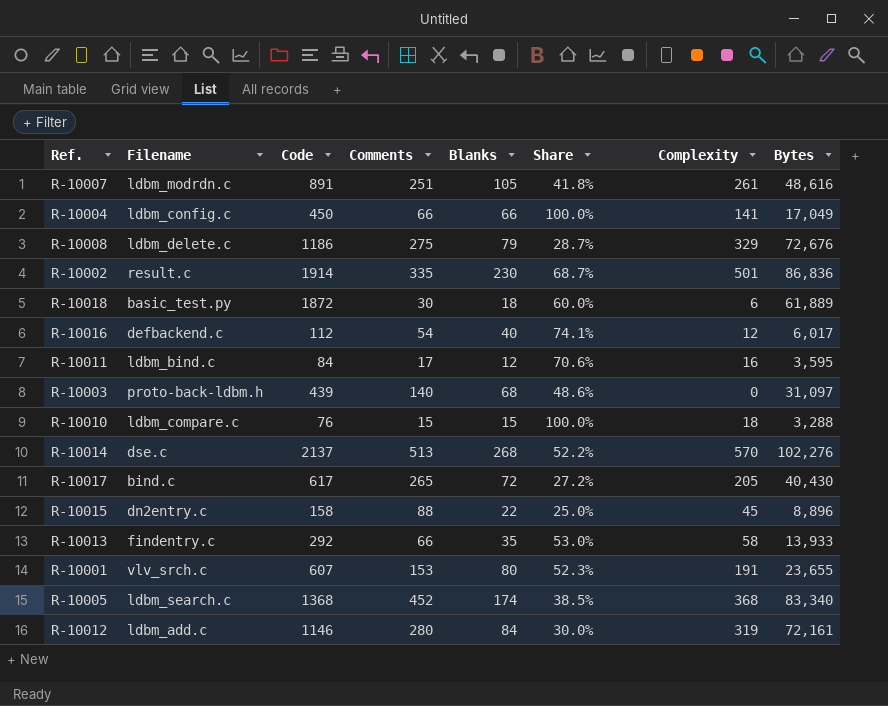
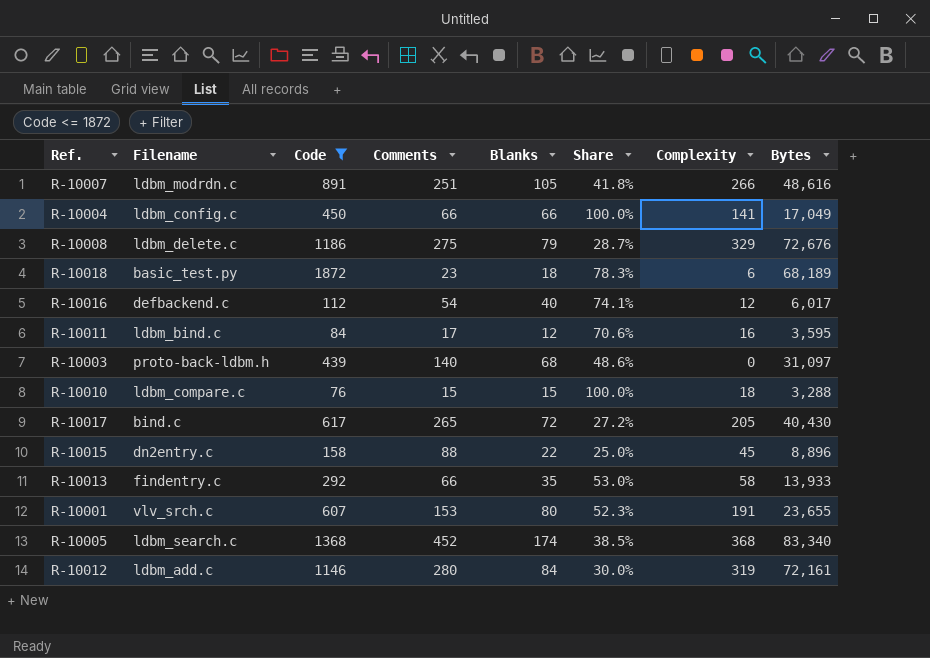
filter: none -> Code <= 1872
R-10007 | Complexity: 261 -> 266
R-10018 | Comments: 30 -> 23
R-10018 | Share: 60.0% -> 78.3%
R-10018 | Bytes: 61,889 -> 68,189

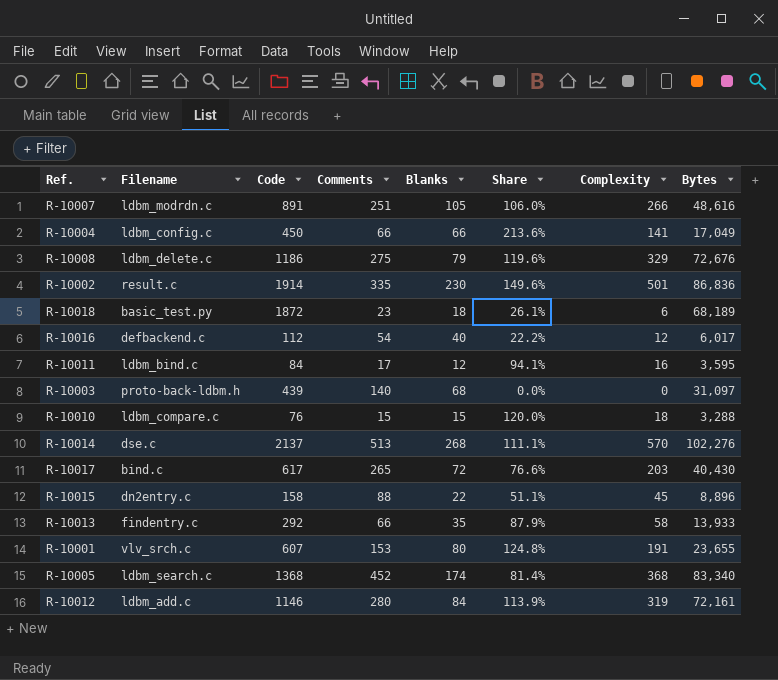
filter: Code <= 1872 -> none
column Share | formula: [Blanks] / [Comments] -> [Complexity] / [Comments]
R-10017 | Complexity: 205 -> 203

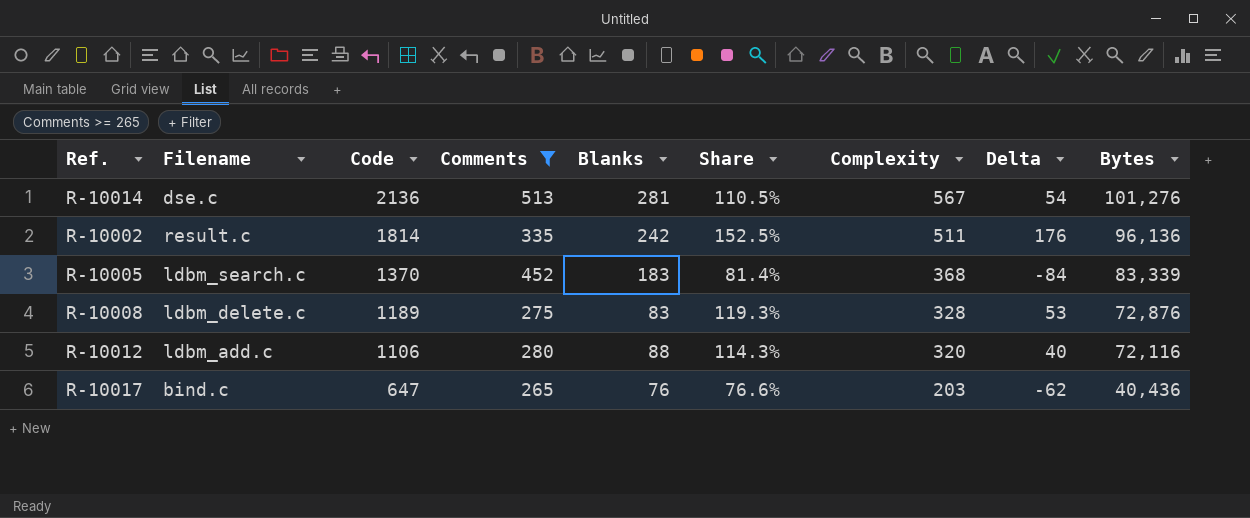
filter: none -> Comments >= 265
row order: none -> Code descending
column Delta | formula: none -> [Complexity] - [Comments]
R-10014 | Code: 2137 -> 2136
R-10014 | Blanks: 268 -> 281
R-10014 | Share: 111.1% -> 110.5%
R-10014 | Complexity: 570 -> 567
R-10014 | Bytes: 102,276 -> 101,276
R-10002 | Code: 1914 -> 1814
R-10002 | Blanks: 230 -> 242
R-10002 | Share: 149.6% -> 152.5%
R-10002 | Complexity: 501 -> 511
R-10002 | Bytes: 86,836 -> 96,136
R-10005 | Code: 1368 -> 1370
R-10005 | Blanks: 174 -> 183
R-10005 | Bytes: 83,340 -> 83,339
R-10008 | Code: 1186 -> 1189
R-10008 | Blanks: 79 -> 83
R-10008 | Share: 119.6% -> 119.3%
R-10008 | Complexity: 329 -> 328
R-10008 | Bytes: 72,676 -> 72,876
R-10012 | Code: 1146 -> 1106
R-10012 | Blanks: 84 -> 88
R-10012 | Share: 113.9% -> 114.3%
R-10012 | Complexity: 319 -> 320
R-10012 | Bytes: 72,161 -> 72,116
R-10017 | Code: 617 -> 647
R-10017 | Blanks: 72 -> 76
R-10017 | Bytes: 40,430 -> 40,436

